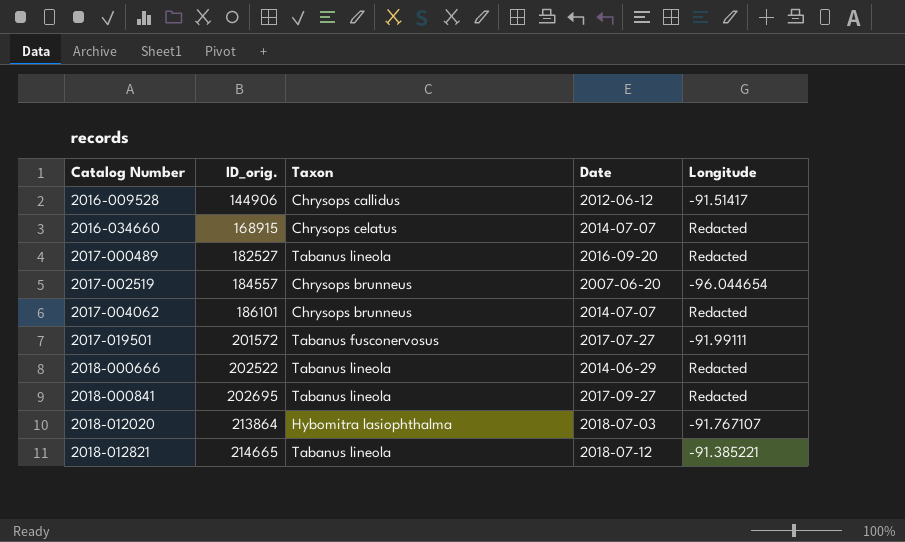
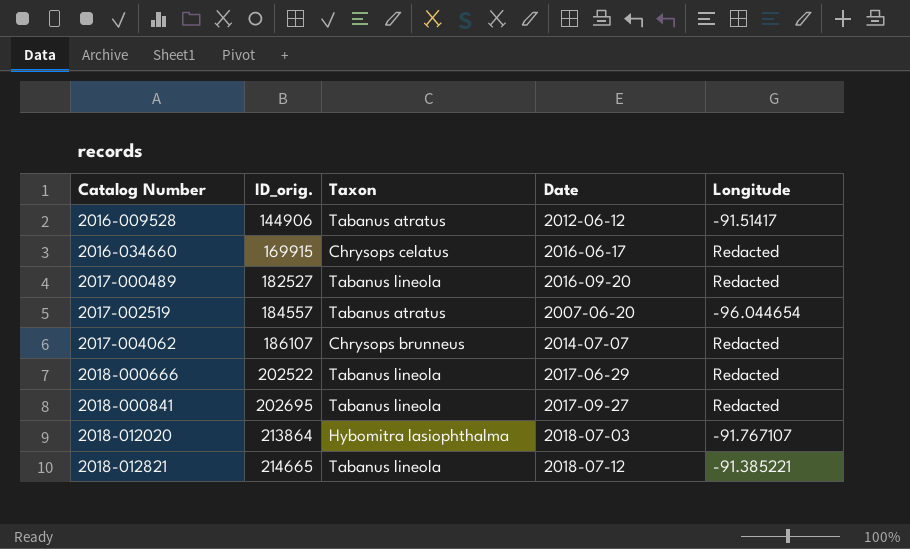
row 2017-019501: 201572 | Tabanus fusconervosus | 2017-07-27 | -91.99111 -> none
2016-009528 | Taxon: Chrysops callidus -> Tabanus atratus
2016-034660 | ID_orig.: 168915 -> 169915
2016-034660 | Date: 2014-07-07 -> 2016-06-17
2017-002519 | Taxon: Chrysops brunneus -> Tabanus atratus
2017-004062 | ID_orig.: 186101 -> 186107
2018-000666 | Date: 2014-06-29 -> 2017-06-29

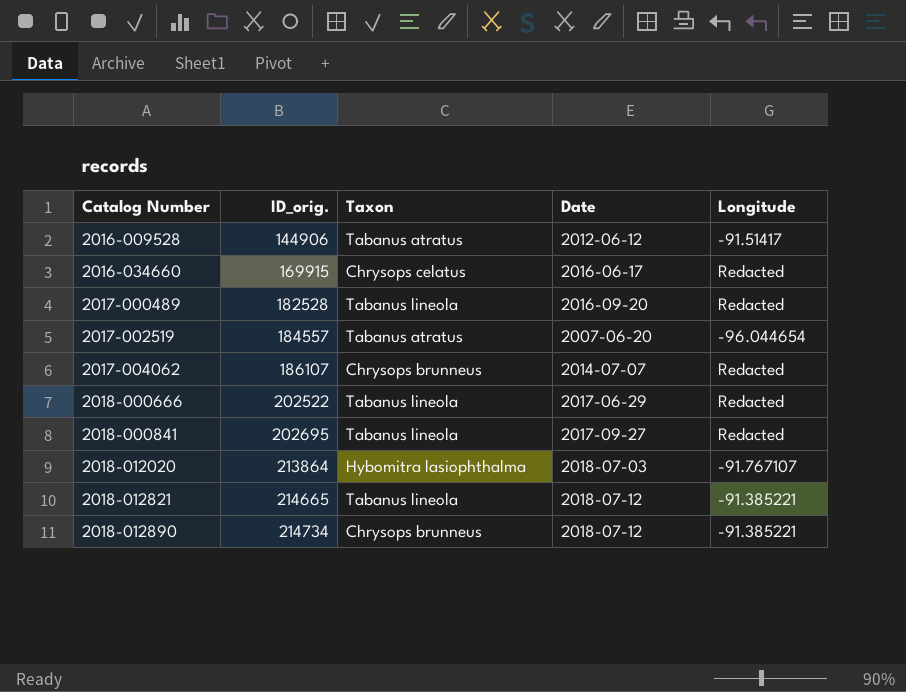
2017-000489 | ID_orig.: 182527 -> 182528
row 2018-012890: none -> 214734 | Chrysops brunneus | 2018-07-12 | -91.385221

